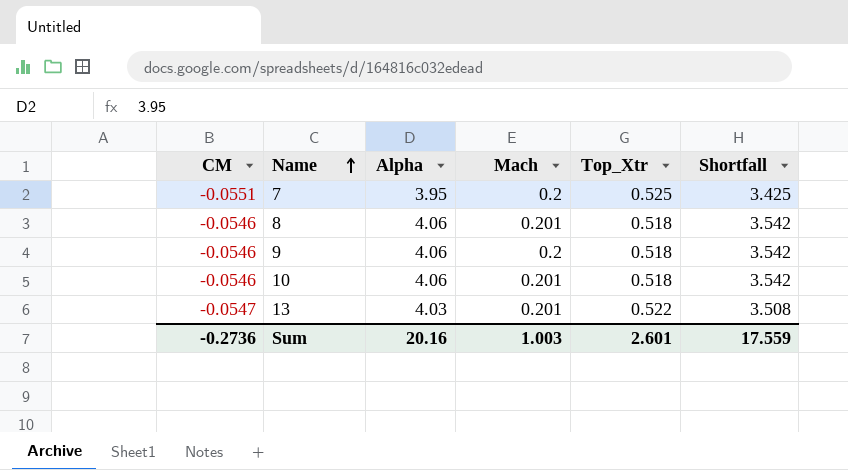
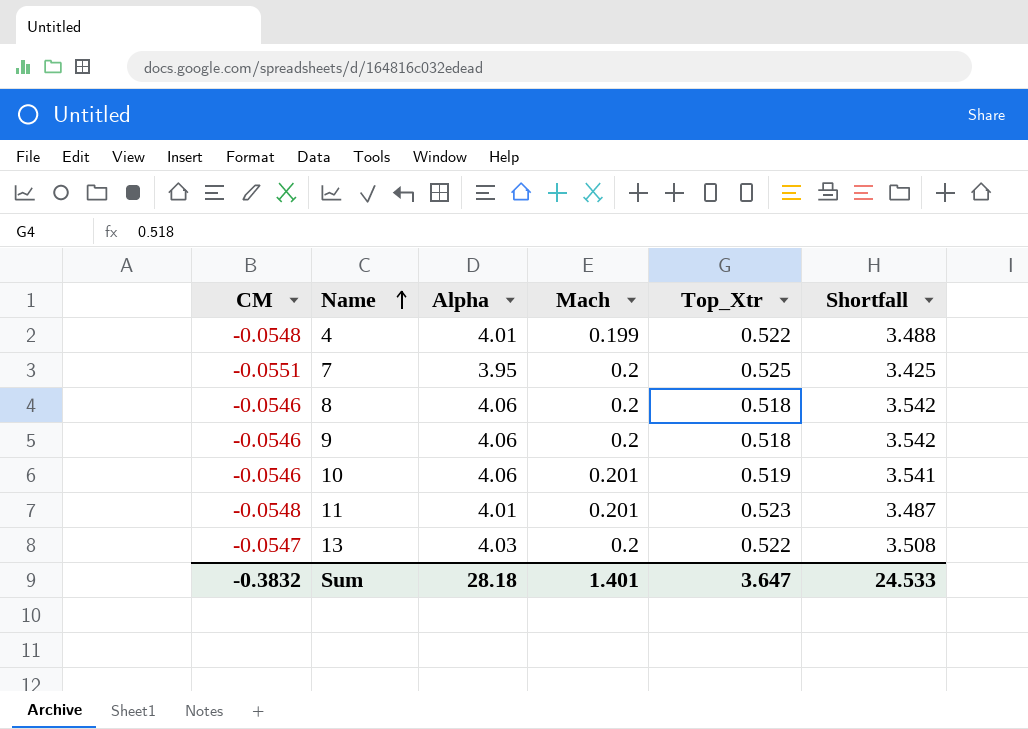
row 4: none -> -0.0548 | 4.01 | 0.199 | 0.522 | 3.488
8 | Mach: 0.201 -> 0.2
10 | Top_Xtr: 0.518 -> 0.519
10 | Shortfall: 3.542 -> 3.541
row 11: none -> -0.0548 | 4.01 | 0.201 | 0.523 | 3.487
13 | Mach: 0.201 -> 0.2
Sum | CM: -0.2736 -> -0.3832
Sum | Alpha: 20.16 -> 28.18
Sum | Mach: 1.003 -> 1.401
Sum | Top_Xtr: 2.601 -> 3.647
Sum | Shortfall: 17.559 -> 24.533

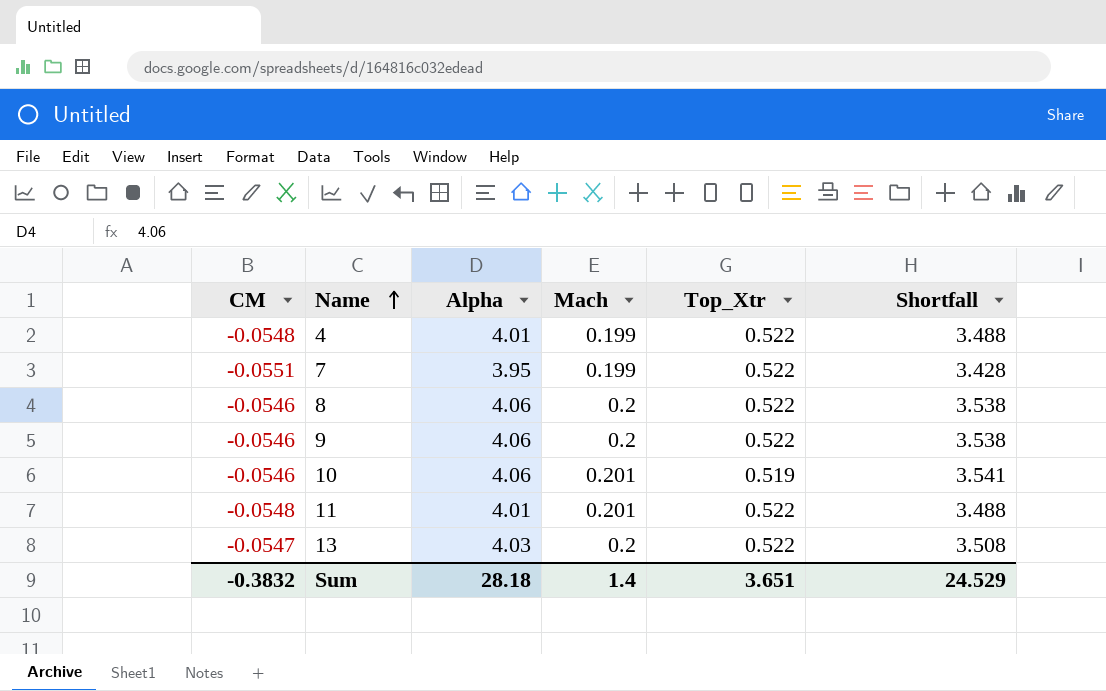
7 | Mach: 0.2 -> 0.199
7 | Top_Xtr: 0.525 -> 0.522
7 | Shortfall: 3.425 -> 3.428
8 | Top_Xtr: 0.518 -> 0.522
8 | Shortfall: 3.542 -> 3.538
9 | Top_Xtr: 0.518 -> 0.522
9 | Shortfall: 3.542 -> 3.538
11 | Top_Xtr: 0.523 -> 0.522
11 | Shortfall: 3.487 -> 3.488
Sum | Mach: 1.401 -> 1.4
Sum | Top_Xtr: 3.647 -> 3.651
Sum | Shortfall: 24.533 -> 24.529

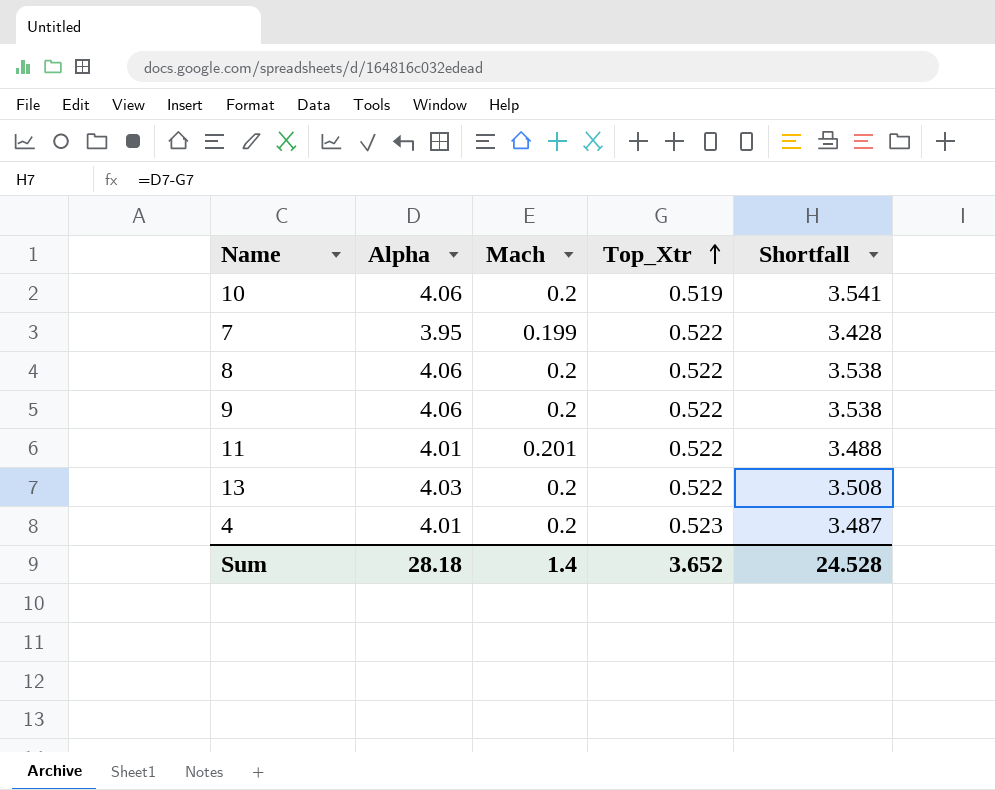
row order: Name ascending -> Top_Xtr ascending
column CM | position: 1 -> none
10 | Mach: 0.201 -> 0.2
4 | Mach: 0.199 -> 0.2
4 | Top_Xtr: 0.522 -> 0.523
4 | Shortfall: 3.488 -> 3.487
Sum | Top_Xtr: 3.651 -> 3.652
Sum | Shortfall: 24.529 -> 24.528

